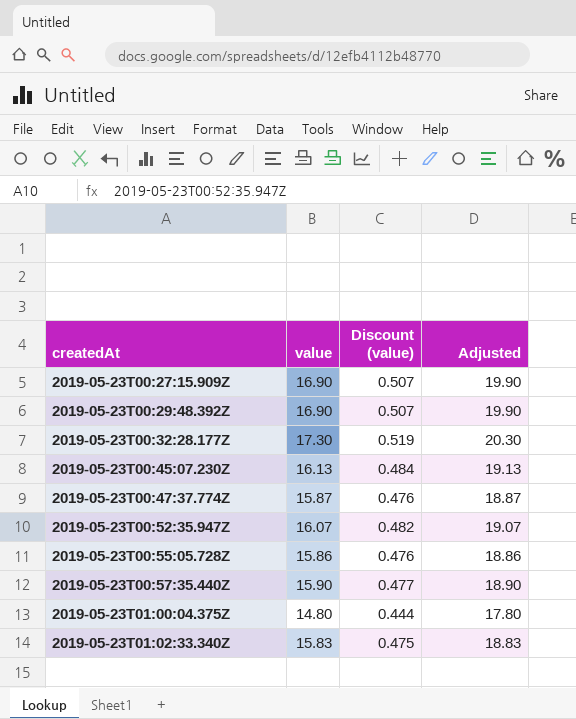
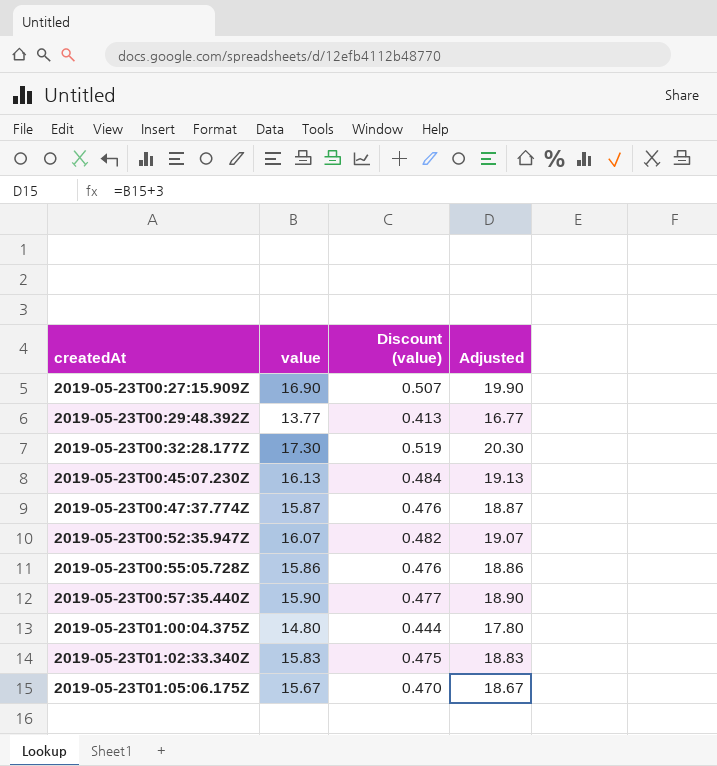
2019-05-23T00:29:48.392Z | value: 16.90 -> 13.77
2019-05-23T00:29:48.392Z | Discount (value): 0.507 -> 0.413
2019-05-23T00:29:48.392Z | Adjusted: 19.90 -> 16.77
row 2019-05-23T01:05:06.175Z: none -> 15.67 | 0.470 | 18.67

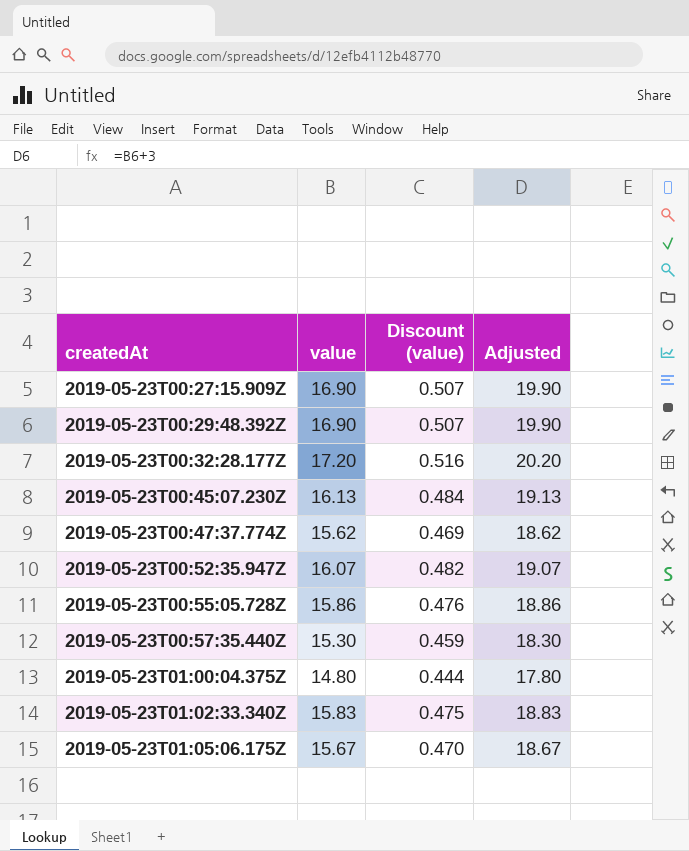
2019-05-23T00:29:48.392Z | value: 13.77 -> 16.90
2019-05-23T00:29:48.392Z | Discount (value): 0.413 -> 0.507
2019-05-23T00:29:48.392Z | Adjusted: 16.77 -> 19.90
2019-05-23T00:32:28.177Z | value: 17.30 -> 17.20
2019-05-23T00:32:28.177Z | Discount (value): 0.519 -> 0.516
2019-05-23T00:32:28.177Z | Adjusted: 20.30 -> 20.20
2019-05-23T00:47:37.774Z | value: 15.87 -> 15.62
2019-05-23T00:47:37.774Z | Discount (value): 0.476 -> 0.469
2019-05-23T00:47:37.774Z | Adjusted: 18.87 -> 18.62
2019-05-23T00:57:35.440Z | value: 15.90 -> 15.30
2019-05-23T00:57:35.440Z | Discount (value): 0.477 -> 0.459
2019-05-23T00:57:35.440Z | Adjusted: 18.90 -> 18.30

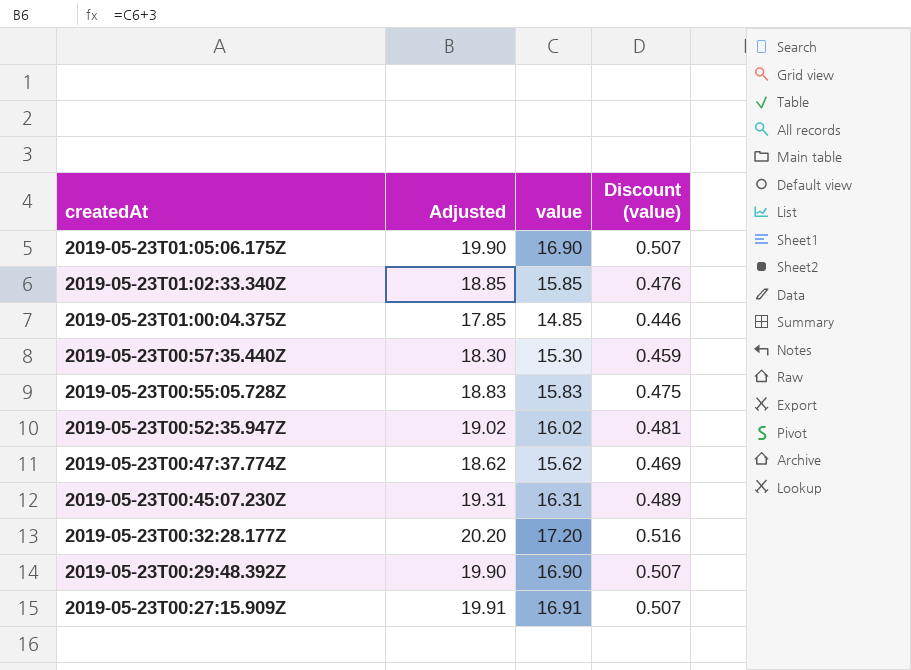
row order: createdAt ascending -> createdAt descending
column Adjusted | position: 4 -> 2
2019-05-23T01:05:06.175Z | Adjusted: 18.67 -> 19.90
2019-05-23T01:05:06.175Z | value: 15.67 -> 16.90
2019-05-23T01:05:06.175Z | Discount (value): 0.470 -> 0.507
2019-05-23T01:02:33.340Z | Adjusted: 18.83 -> 18.85
2019-05-23T01:02:33.340Z | value: 15.83 -> 15.85
2019-05-23T01:02:33.340Z | Discount (value): 0.475 -> 0.476
2019-05-23T01:00:04.375Z | Adjusted: 17.80 -> 17.85
2019-05-23T01:00:04.375Z | value: 14.80 -> 14.85
2019-05-23T01:00:04.375Z | Discount (value): 0.444 -> 0.446
2019-05-23T00:55:05.728Z | Adjusted: 18.86 -> 18.83
2019-05-23T00:55:05.728Z | value: 15.86 -> 15.83
2019-05-23T00:55:05.728Z | Discount (value): 0.476 -> 0.475
2019-05-23T00:52:35.947Z | Adjusted: 19.07 -> 19.02
2019-05-23T00:52:35.947Z | value: 16.07 -> 16.02
2019-05-23T00:52:35.947Z | Discount (value): 0.482 -> 0.481
2019-05-23T00:45:07.230Z | Adjusted: 19.13 -> 19.31
2019-05-23T00:45:07.230Z | value: 16.13 -> 16.31
2019-05-23T00:45:07.230Z | Discount (value): 0.484 -> 0.489
2019-05-23T00:27:15.909Z | Adjusted: 19.90 -> 19.91
2019-05-23T00:27:15.909Z | value: 16.90 -> 16.91

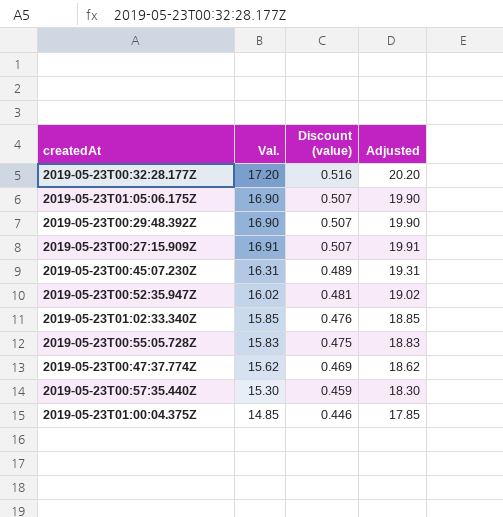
row order: createdAt descending -> Discount (value) descending
column name: value -> Val.
column Adjusted | position: 2 -> 4

